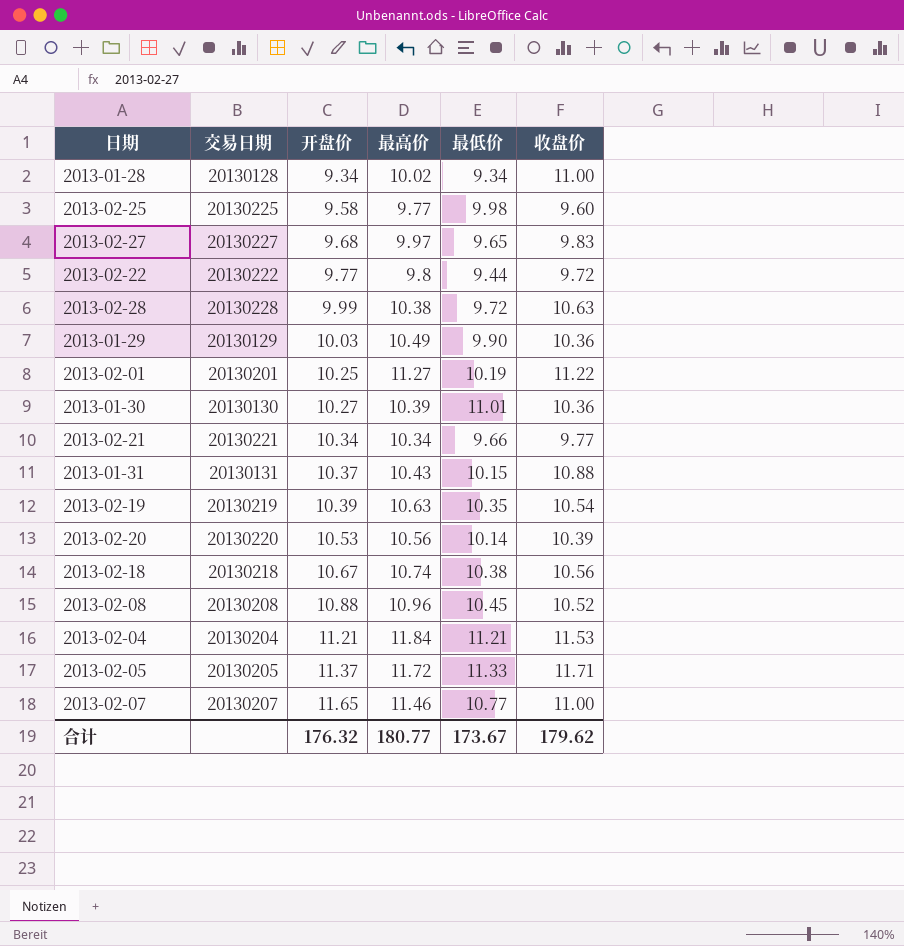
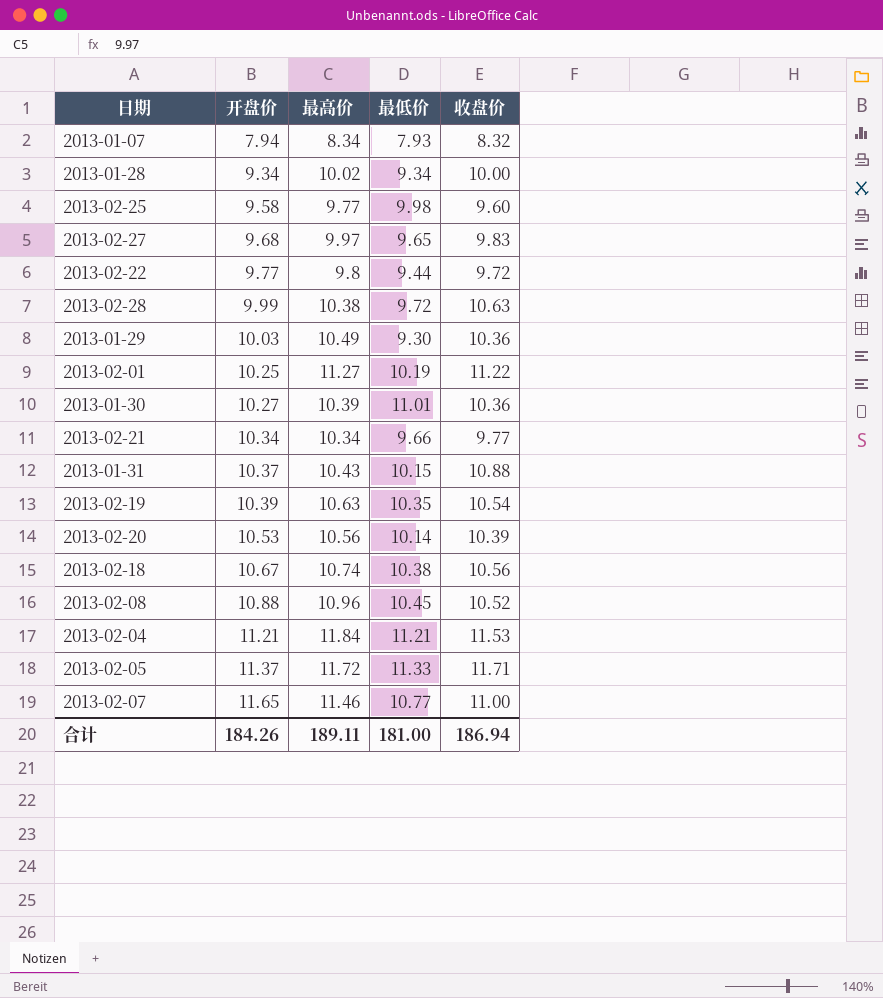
column 交易日期 | position: 2 -> none
row 2013-01-07: none -> 7.94 | 8.34 | 7.93 | 8.32
2013-01-28 | 收盘价: 11.00 -> 10.00
2013-01-29 | 最低价: 9.90 -> 9.30
合计 | 开盘价: 176.32 -> 184.26
合计 | 最高价: 180.77 -> 189.11
合计 | 最低价: 173.67 -> 181.00
合计 | 收盘价: 179.62 -> 186.94

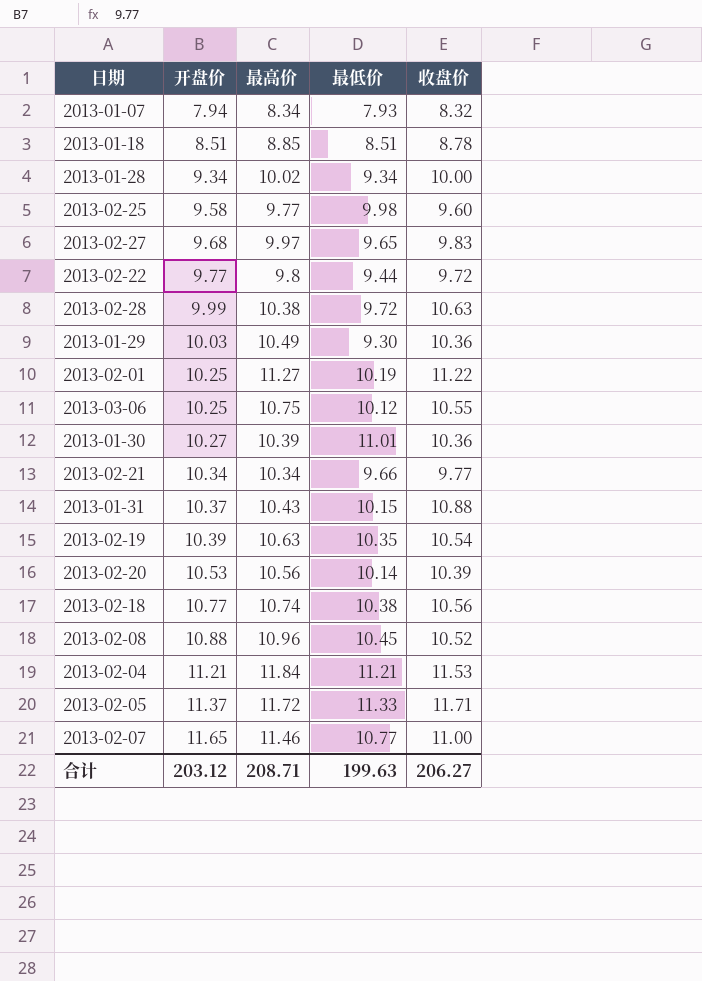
row 2013-01-18: none -> 8.51 | 8.85 | 8.51 | 8.78
row 2013-03-06: none -> 10.25 | 10.75 | 10.12 | 10.55
2013-02-18 | 开盘价: 10.67 -> 10.77
合计 | 开盘价: 184.26 -> 203.12
合计 | 最高价: 189.11 -> 208.71
合计 | 最低价: 181.00 -> 199.63
合计 | 收盘价: 186.94 -> 206.27

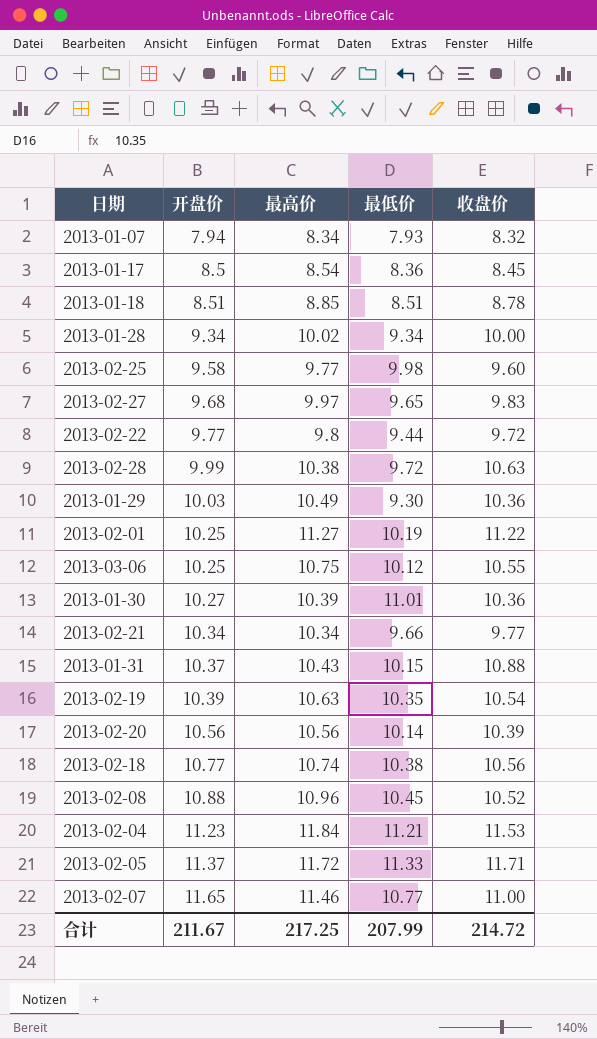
row 2013-01-17: none -> 8.5 | 8.54 | 8.36 | 8.45
2013-02-20 | 开盘价: 10.53 -> 10.56
2013-02-04 | 开盘价: 11.21 -> 11.23
合计 | 开盘价: 203.12 -> 211.67
合计 | 最高价: 208.71 -> 217.25
合计 | 最低价: 199.63 -> 207.99
合计 | 收盘价: 206.27 -> 214.72

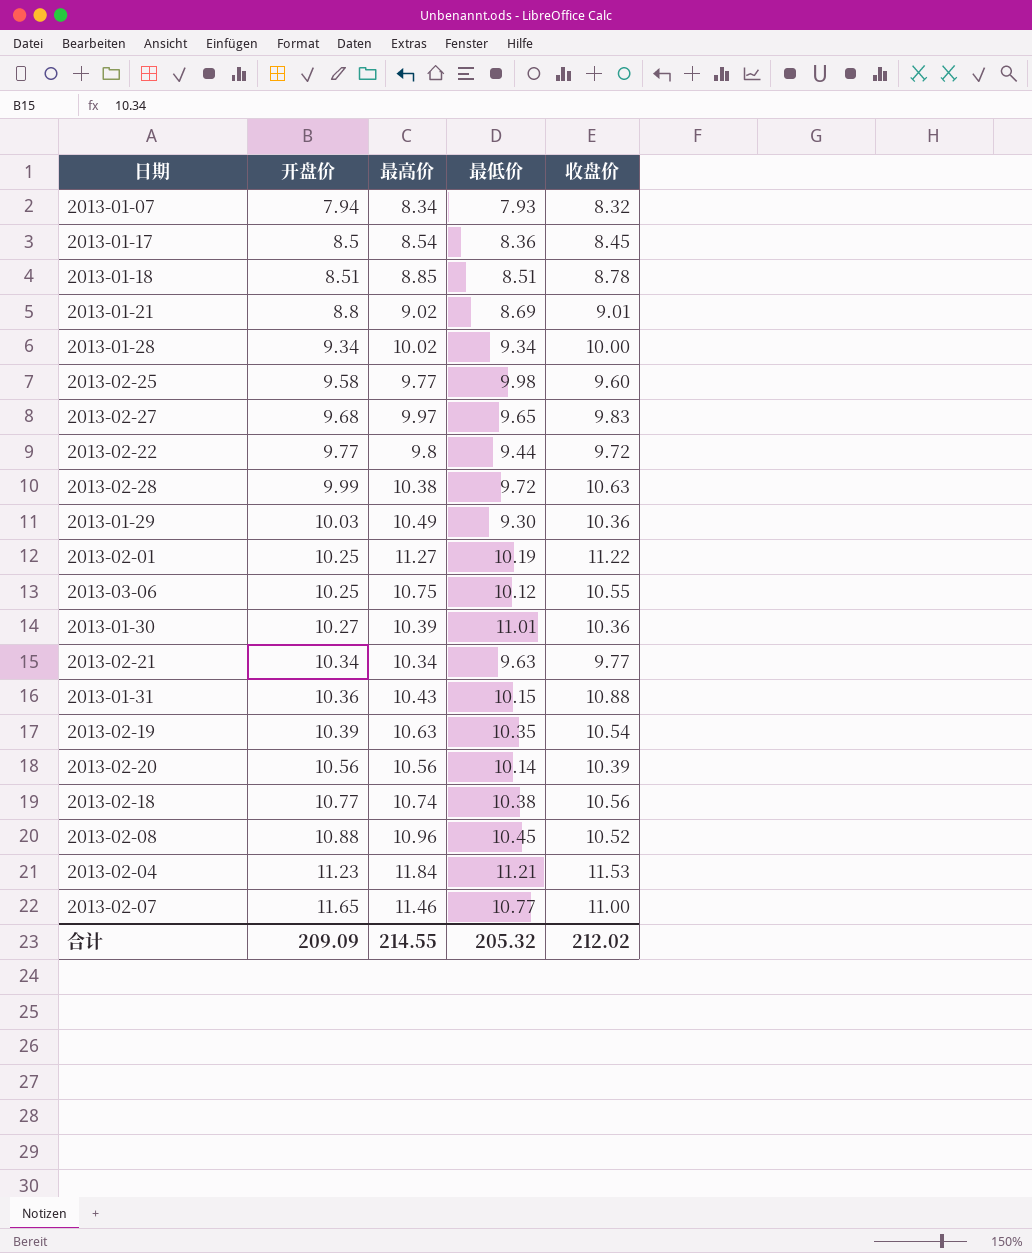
row 2013-02-05: 11.37 | 11.72 | 11.33 | 11.71 -> none
row 2013-01-21: none -> 8.8 | 9.02 | 8.69 | 9.01
2013-02-21 | 最低价: 9.66 -> 9.63
2013-01-31 | 开盘价: 10.37 -> 10.36
合计 | 开盘价: 211.67 -> 209.09
合计 | 最高价: 217.25 -> 214.55
合计 | 最低价: 207.99 -> 205.32
合计 | 收盘价: 214.72 -> 212.02

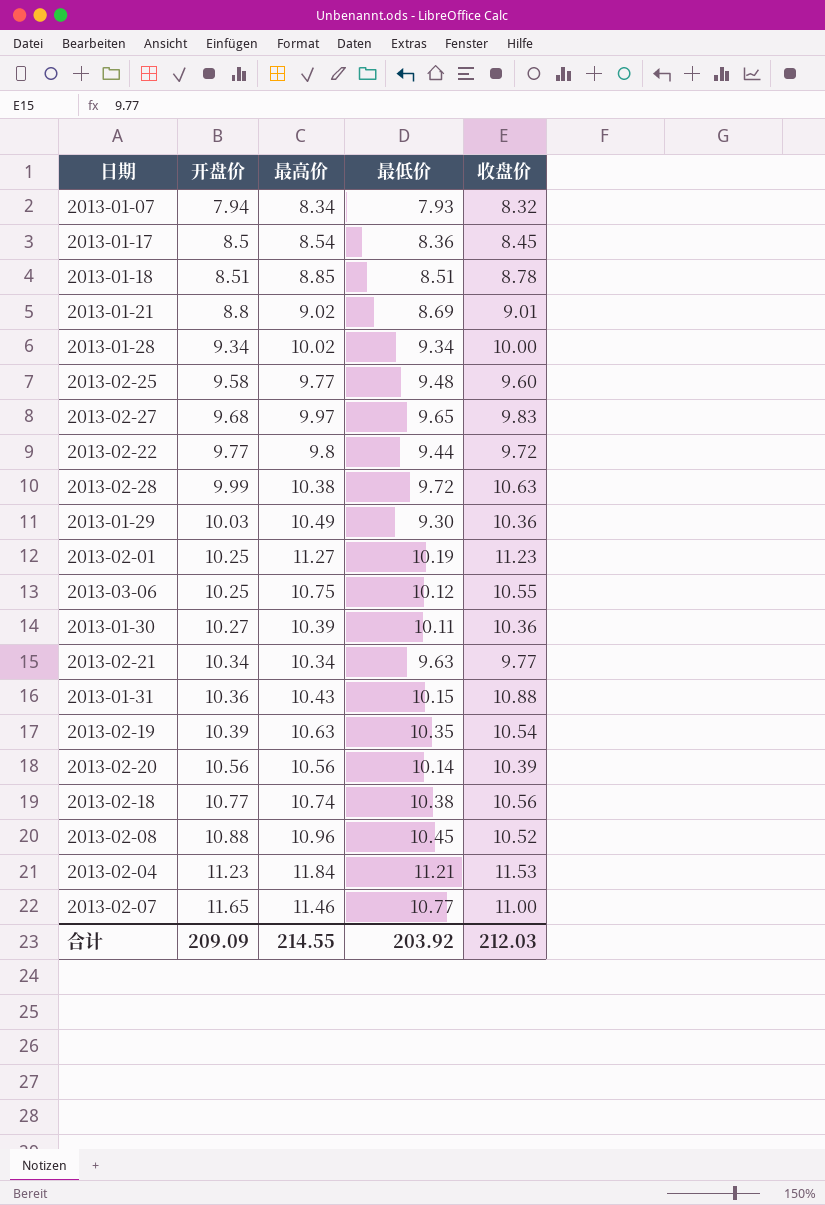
2013-02-25 | 最低价: 9.98 -> 9.48
2013-02-01 | 收盘价: 11.22 -> 11.23
2013-01-30 | 最低价: 11.01 -> 10.11
合计 | 最低价: 205.32 -> 203.92
合计 | 收盘价: 212.02 -> 212.03

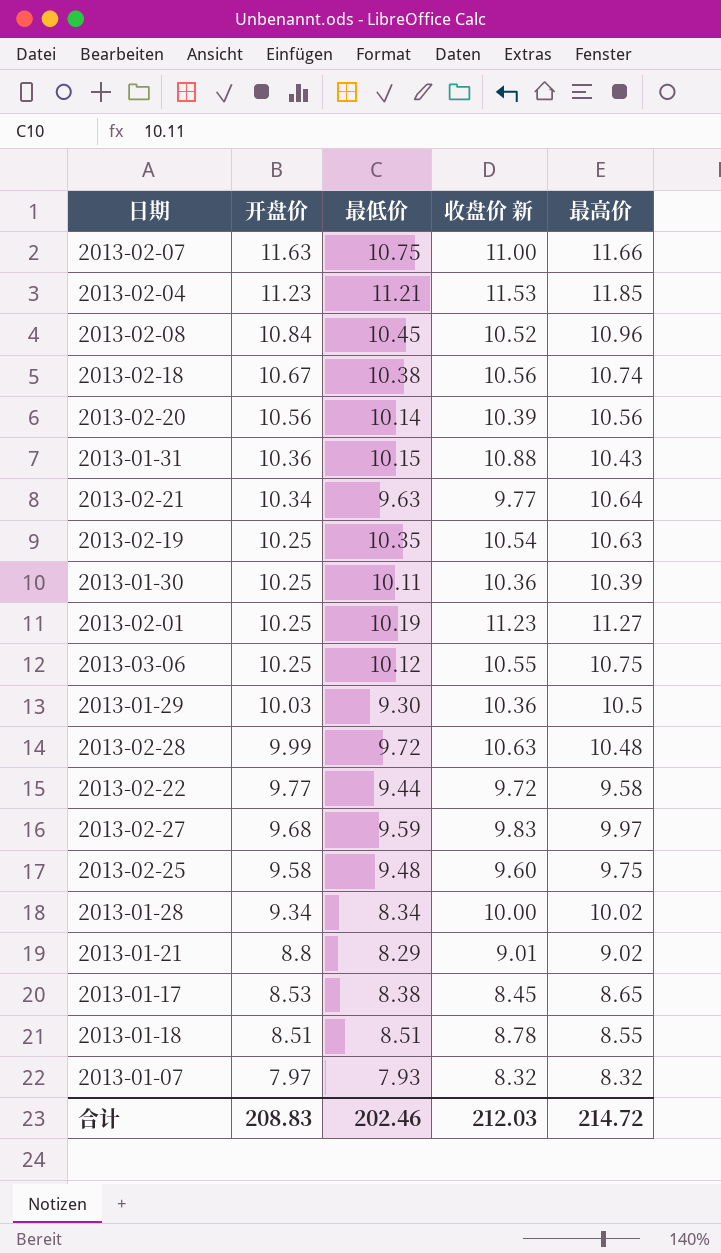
row order: 开盘价 ascending -> 开盘价 descending
column name: 收盘价 -> 收盘价 新
column 最高价 | position: 3 -> 5
2013-02-07 | 开盘价: 11.65 -> 11.63
2013-02-07 | 最低价: 10.77 -> 10.75
2013-02-07 | 最高价: 11.46 -> 11.66
2013-02-04 | 最高价: 11.84 -> 11.85
2013-02-08 | 开盘价: 10.88 -> 10.84
2013-02-18 | 开盘价: 10.77 -> 10.67
2013-02-21 | 最高价: 10.34 -> 10.64
2013-02-19 | 开盘价: 10.39 -> 10.25
2013-01-30 | 开盘价: 10.27 -> 10.25
2013-01-29 | 最高价: 10.49 -> 10.5
2013-02-28 | 最高价: 10.38 -> 10.48
2013-02-22 | 最高价: 9.8 -> 9.58
2013-02-27 | 最低价: 9.65 -> 9.59
2013-02-25 | 最高价: 9.77 -> 9.75
2013-01-28 | 最低价: 9.34 -> 8.34
2013-01-21 | 最低价: 8.69 -> 8.29
2013-01-17 | 开盘价: 8.5 -> 8.53
2013-01-17 | 最低价: 8.36 -> 8.38
2013-01-17 | 最高价: 8.54 -> 8.65
2013-01-18 | 最高价: 8.85 -> 8.55
2013-01-07 | 开盘价: 7.94 -> 7.97
2013-01-07 | 最高价: 8.34 -> 8.32
合计 | 开盘价: 209.09 -> 208.83
合计 | 最低价: 203.92 -> 202.46
合计 | 最高价: 214.55 -> 214.72

